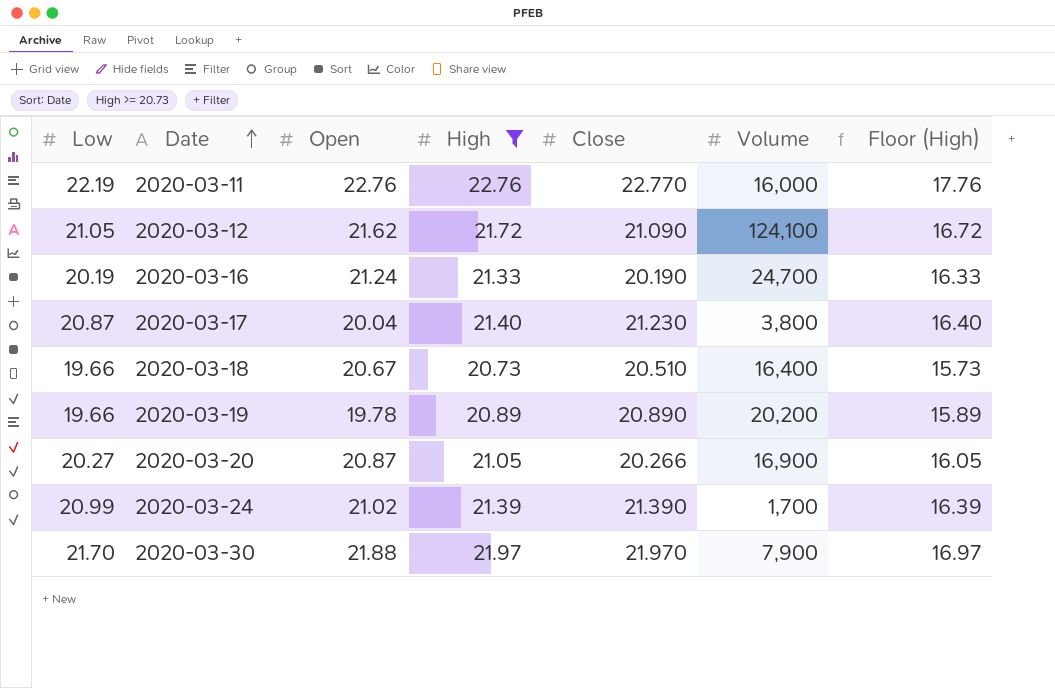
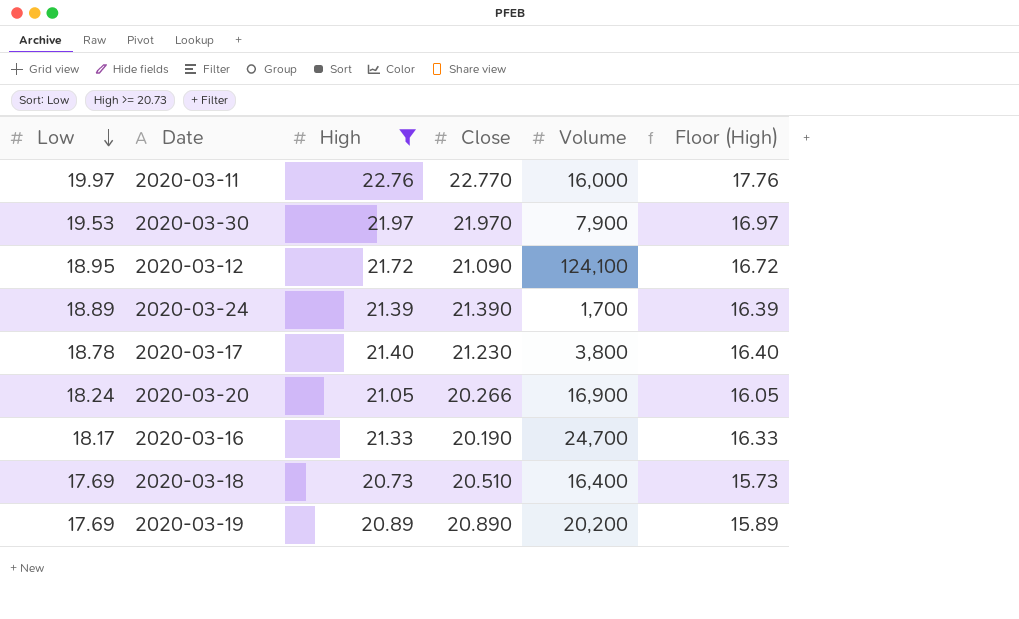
row order: Date ascending -> Low descending
column Open | position: 3 -> none
2020-03-11 | Low: 22.19 -> 19.97
2020-03-30 | Low: 21.70 -> 19.53
2020-03-12 | Low: 21.05 -> 18.95
2020-03-24 | Low: 20.99 -> 18.89
2020-03-17 | Low: 20.87 -> 18.78
2020-03-20 | Low: 20.27 -> 18.24
2020-03-16 | Low: 20.19 -> 18.17
2020-03-18 | Low: 19.66 -> 17.69
2020-03-19 | Low: 19.66 -> 17.69

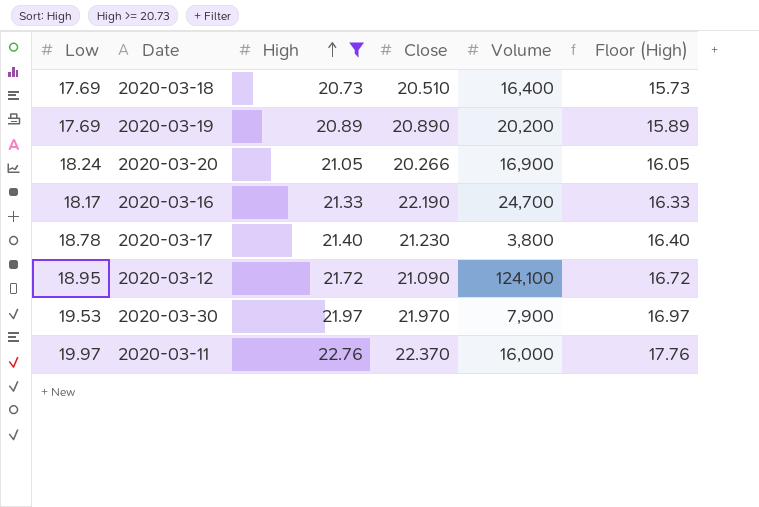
row order: Low descending -> High ascending
row 2020-03-24: 18.89 | 21.39 | 21.390 | 1,700 | 16.39 -> none
2020-03-16 | Close: 20.190 -> 22.190
2020-03-11 | Close: 22.770 -> 22.370

